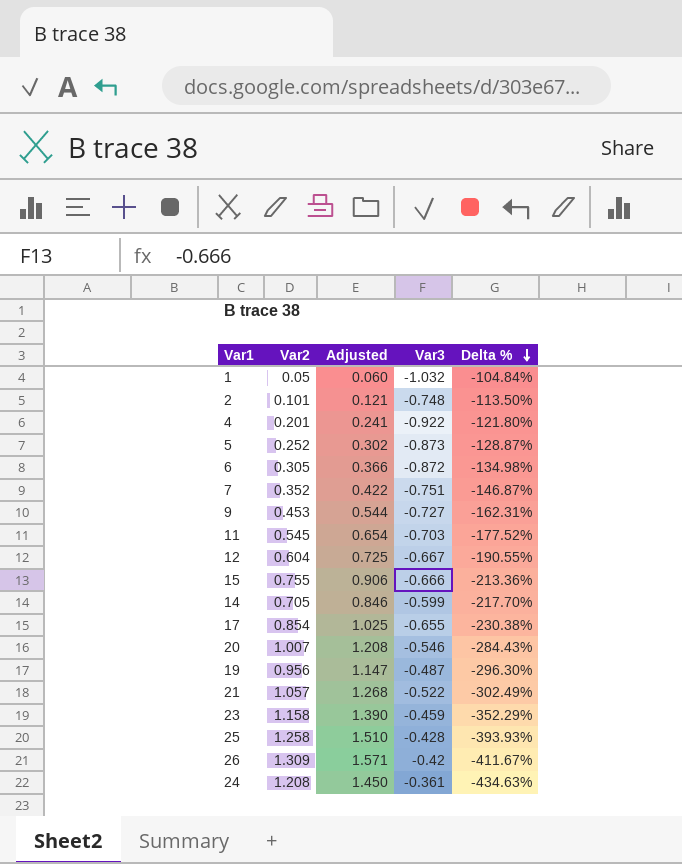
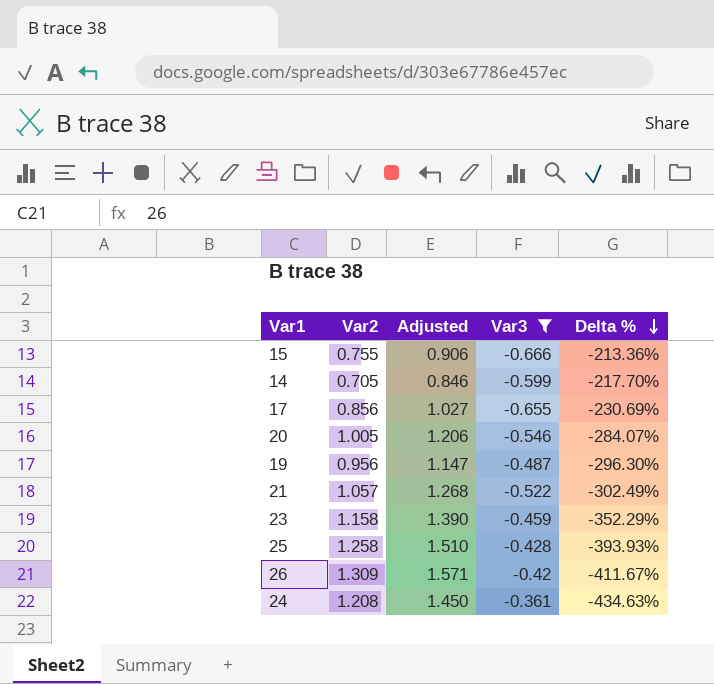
filter: none -> Var3 >= -0.666
17 | Var2: 0.854 -> 0.856
17 | Adjusted: 1.025 -> 1.027
17 | Delta %: -230.38% -> -230.69%
20 | Var2: 1.007 -> 1.005
20 | Adjusted: 1.208 -> 1.206
20 | Delta %: -284.43% -> -284.07%

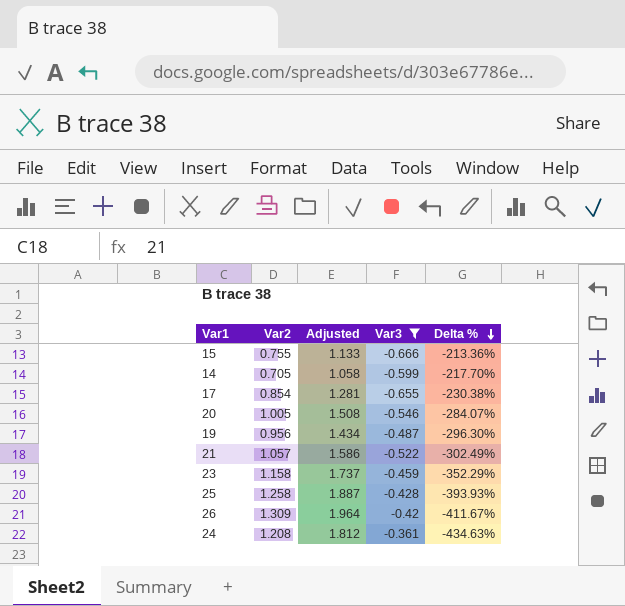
column Adjusted | formula: [Var2] * 1.2 -> [Var2] * 1.5
17 | Var2: 0.856 -> 0.854
17 | Delta %: -230.69% -> -230.38%

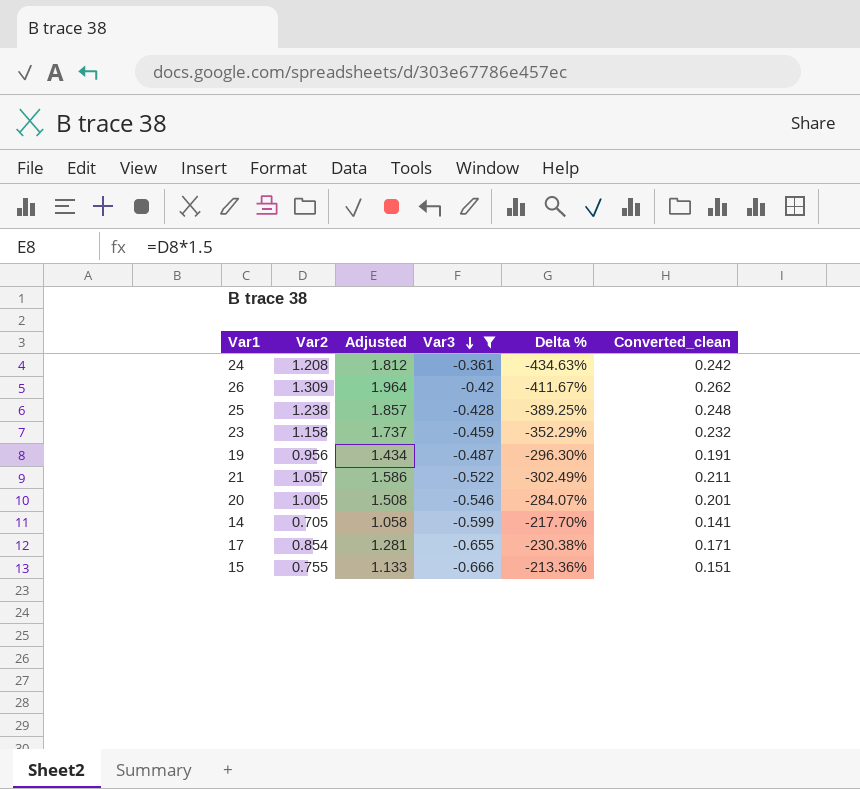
row order: Delta % descending -> Var3 descending
column Converted_clean | formula: none -> [Var2] * 0.2
25 | Var2: 1.258 -> 1.238
25 | Adjusted: 1.887 -> 1.857
25 | Delta %: -393.93% -> -389.25%

